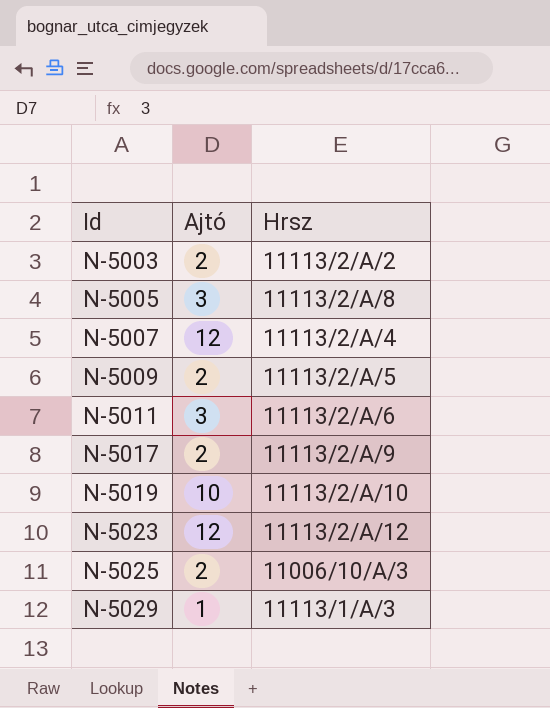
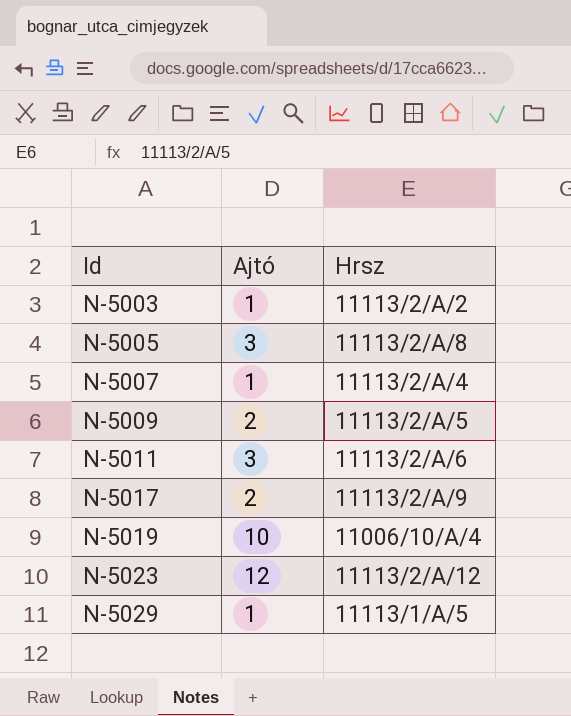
row N-5025: 2 | 11006/10/A/3 -> none
N-5003 | Ajtó: 2 -> 1
N-5007 | Ajtó: 12 -> 1
N-5019 | Hrsz: 11113/2/A/10 -> 11006/10/A/4
N-5029 | Hrsz: 11113/1/A/3 -> 11113/1/A/5

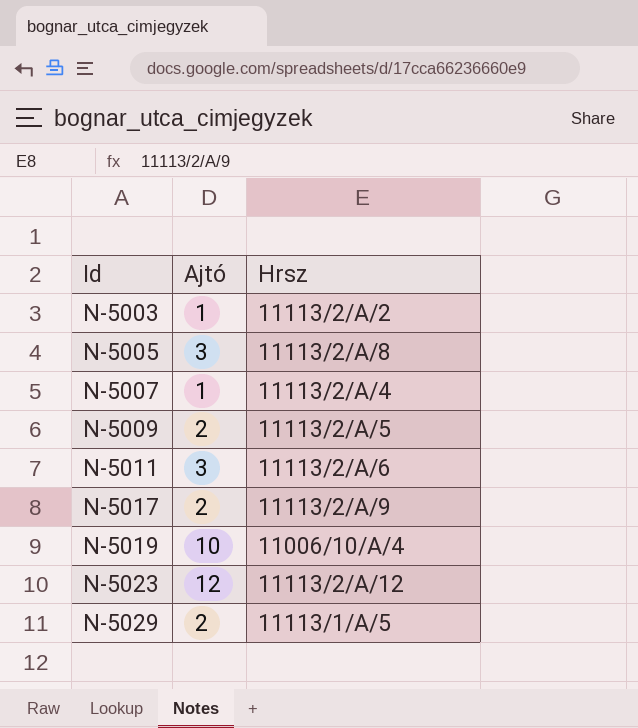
N-5029 | Ajtó: 1 -> 2

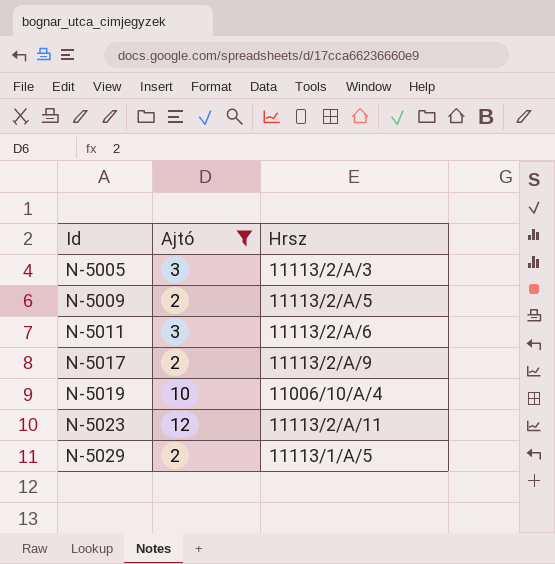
filter: none -> Ajtó != 1
N-5005 | Hrsz: 11113/2/A/8 -> 11113/2/A/3
N-5023 | Hrsz: 11113/2/A/12 -> 11113/2/A/11

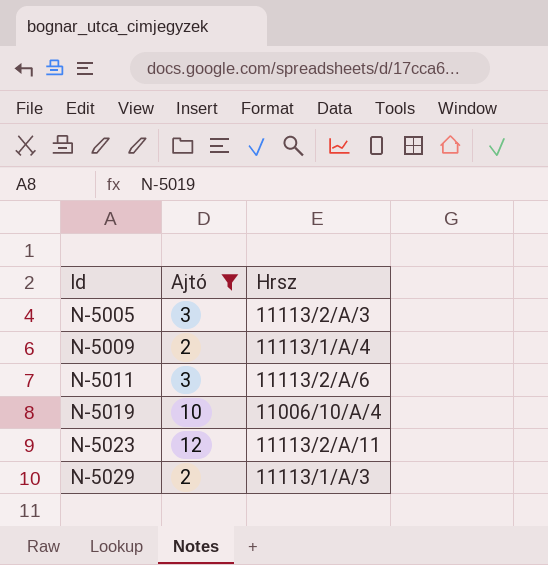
row N-5017: 2 | 11113/2/A/9 -> none
N-5009 | Hrsz: 11113/2/A/5 -> 11113/1/A/4
N-5029 | Hrsz: 11113/1/A/5 -> 11113/1/A/3

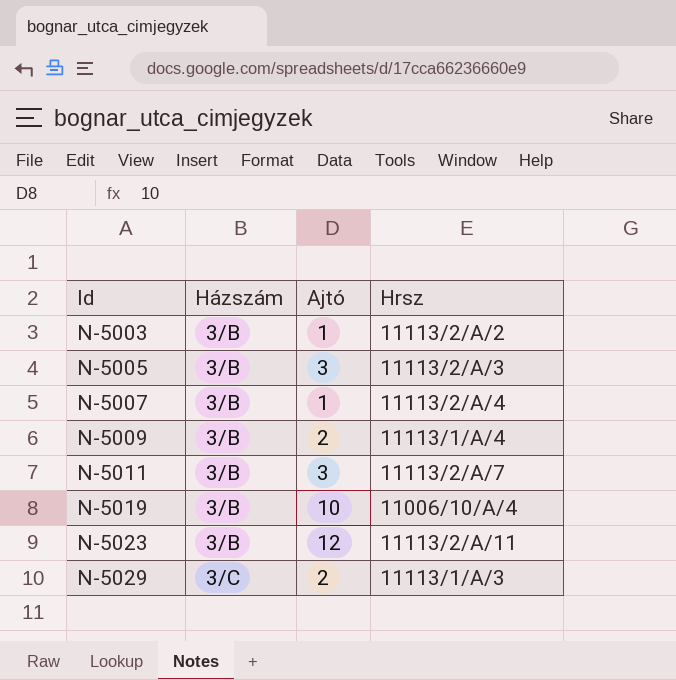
filter: Ajtó != 1 -> none
column Házszám | position: none -> 2
N-5011 | Hrsz: 11113/2/A/6 -> 11113/2/A/7

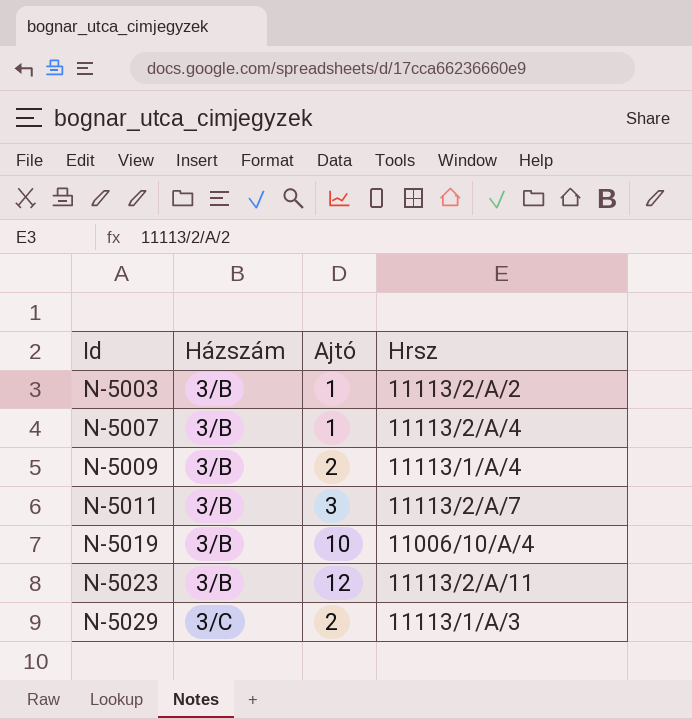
row N-5005: 3/B | 3 | 11113/2/A/3 -> none

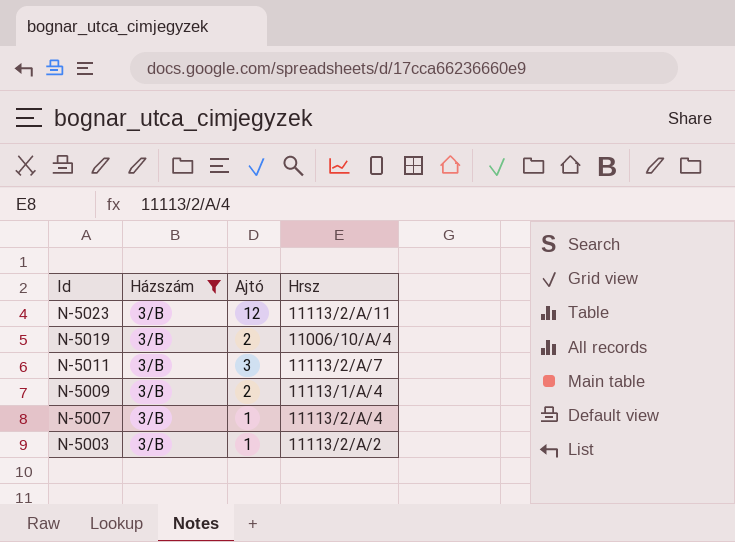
filter: none -> Házszám = 3/B
row order: Id ascending -> Id descending
N-5019 | Ajtó: 10 -> 2

